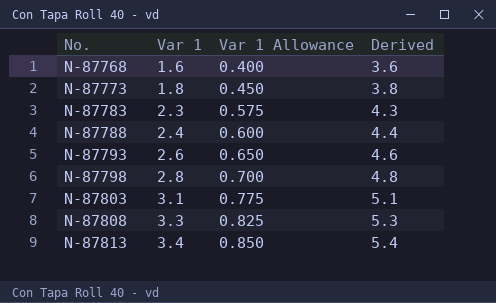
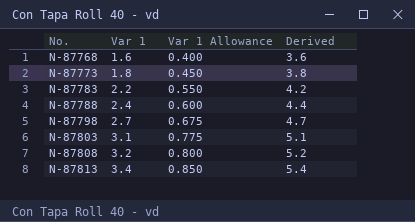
row N-87793: 2.6 | 0.650 | 4.6 -> none
N-87783 | Var 1: 2.3 -> 2.2
N-87783 | Var 1 Allowance: 0.575 -> 0.550
N-87783 | Derived: 4.3 -> 4.2
N-87798 | Var 1: 2.8 -> 2.7
N-87798 | Var 1 Allowance: 0.700 -> 0.675
N-87798 | Derived: 4.8 -> 4.7
N-87808 | Var 1: 3.3 -> 3.2
N-87808 | Var 1 Allowance: 0.825 -> 0.800
N-87808 | Derived: 5.3 -> 5.2

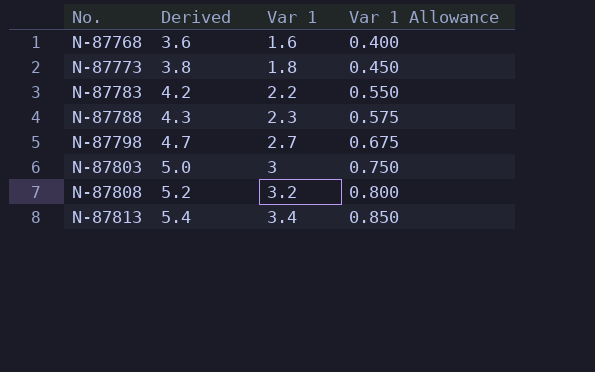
column Derived | position: 4 -> 2
N-87788 | Derived: 4.4 -> 4.3
N-87788 | Var 1: 2.4 -> 2.3
N-87788 | Var 1 Allowance: 0.600 -> 0.575
N-87803 | Derived: 5.1 -> 5.0
N-87803 | Var 1: 3.1 -> 3
N-87803 | Var 1 Allowance: 0.775 -> 0.750

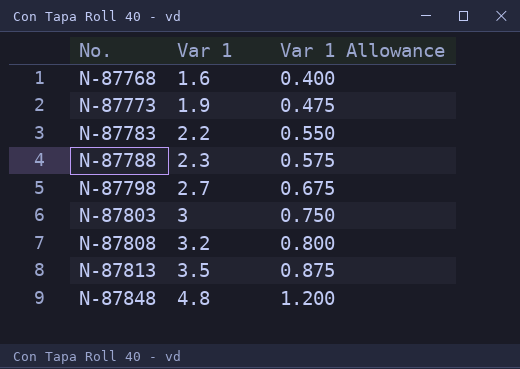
column Derived | formula: [Var 1] + 2 -> none
N-87773 | Var 1: 1.8 -> 1.9
N-87773 | Var 1 Allowance: 0.450 -> 0.475
N-87813 | Var 1: 3.4 -> 3.5
N-87813 | Var 1 Allowance: 0.850 -> 0.875
row N-87848: none -> 4.8 | 1.200

